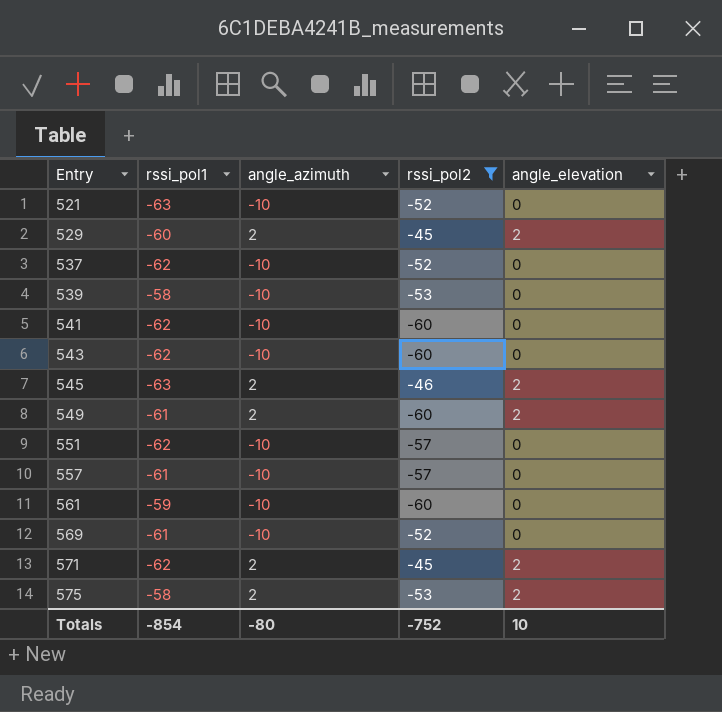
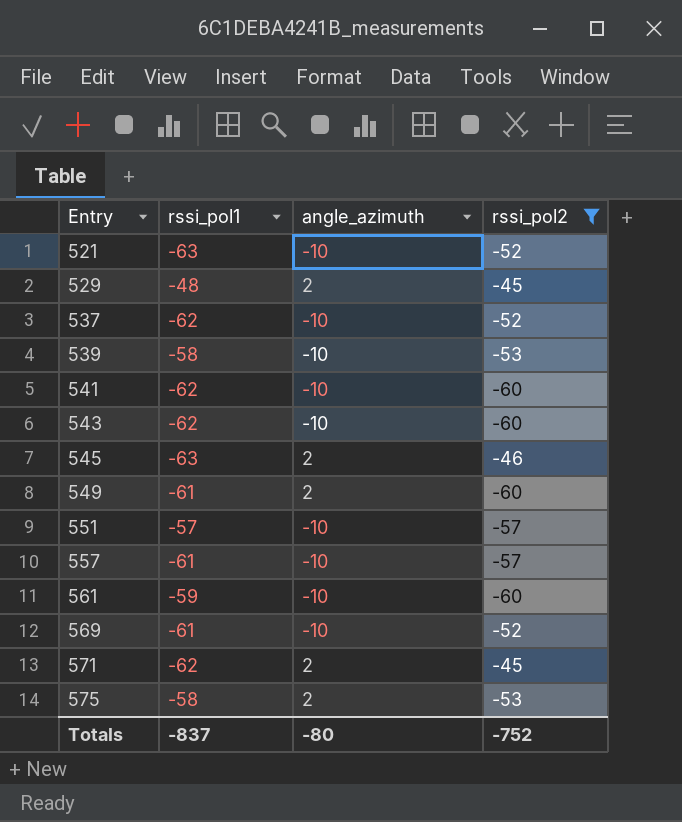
column angle_elevation | position: 5 -> none
529 | rssi_pol1: -60 -> -48
551 | rssi_pol1: -62 -> -57
Totals | rssi_pol1: -854 -> -837

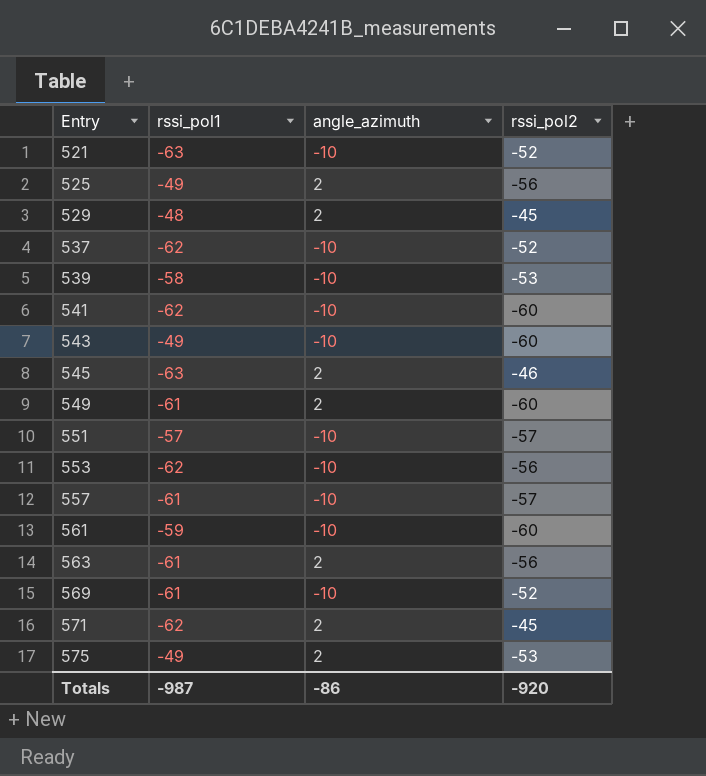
filter: rssi_pol2 != -56 -> none
543 | rssi_pol1: -62 -> -49
575 | rssi_pol1: -58 -> -49
Totals | rssi_pol1: -837 -> -987
Totals | angle_azimuth: -80 -> -86
Totals | rssi_pol2: -752 -> -920

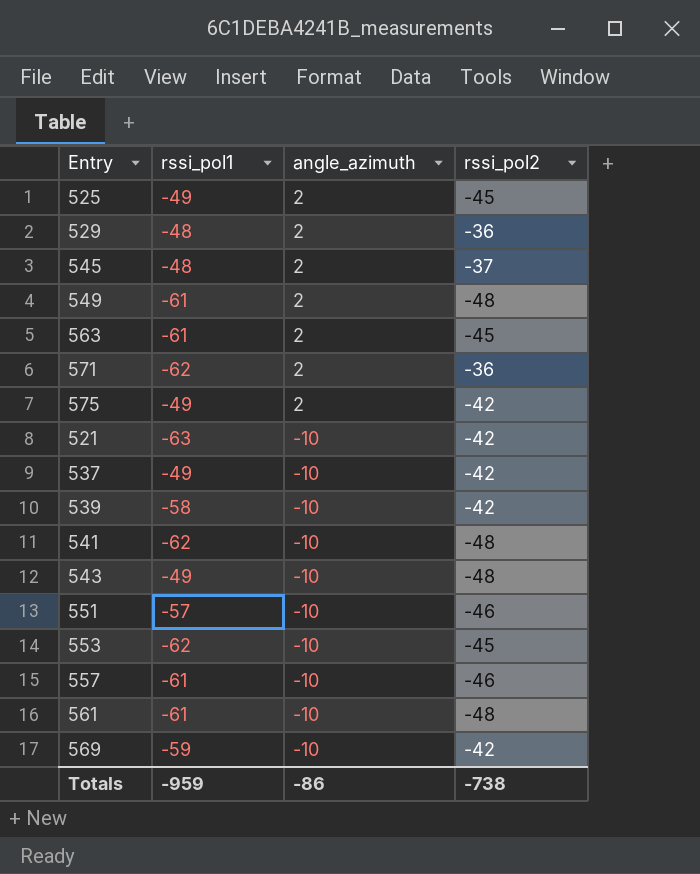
row order: Entry ascending -> angle_azimuth descending
525 | rssi_pol2: -56 -> -45
529 | rssi_pol2: -45 -> -36
545 | rssi_pol1: -63 -> -48
545 | rssi_pol2: -46 -> -37
549 | rssi_pol2: -60 -> -48
563 | rssi_pol2: -56 -> -45
571 | rssi_pol2: -45 -> -36
575 | rssi_pol2: -53 -> -42
521 | rssi_pol2: -52 -> -42
537 | rssi_pol1: -62 -> -49
537 | rssi_pol2: -52 -> -42
539 | rssi_pol2: -53 -> -42
541 | rssi_pol2: -60 -> -48
543 | rssi_pol2: -60 -> -48
551 | rssi_pol2: -57 -> -46
553 | rssi_pol2: -56 -> -45
557 | rssi_pol2: -57 -> -46
561 | rssi_pol1: -59 -> -61
561 | rssi_pol2: -60 -> -48
569 | rssi_pol1: -61 -> -59
569 | rssi_pol2: -52 -> -42
Totals | rssi_pol1: -987 -> -959
Totals | rssi_pol2: -920 -> -738

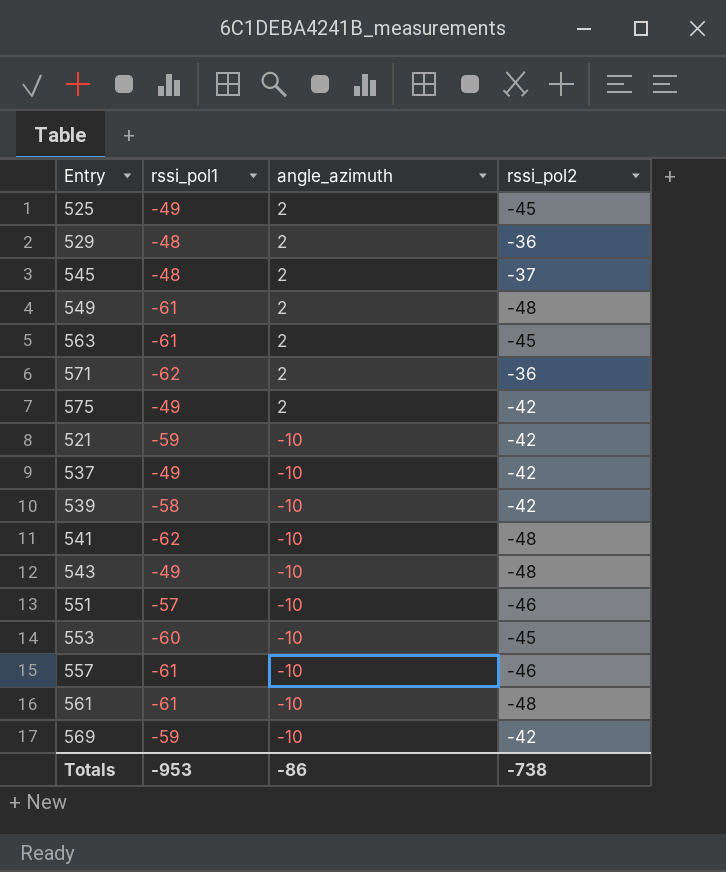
521 | rssi_pol1: -63 -> -59
553 | rssi_pol1: -62 -> -60
Totals | rssi_pol1: -959 -> -953

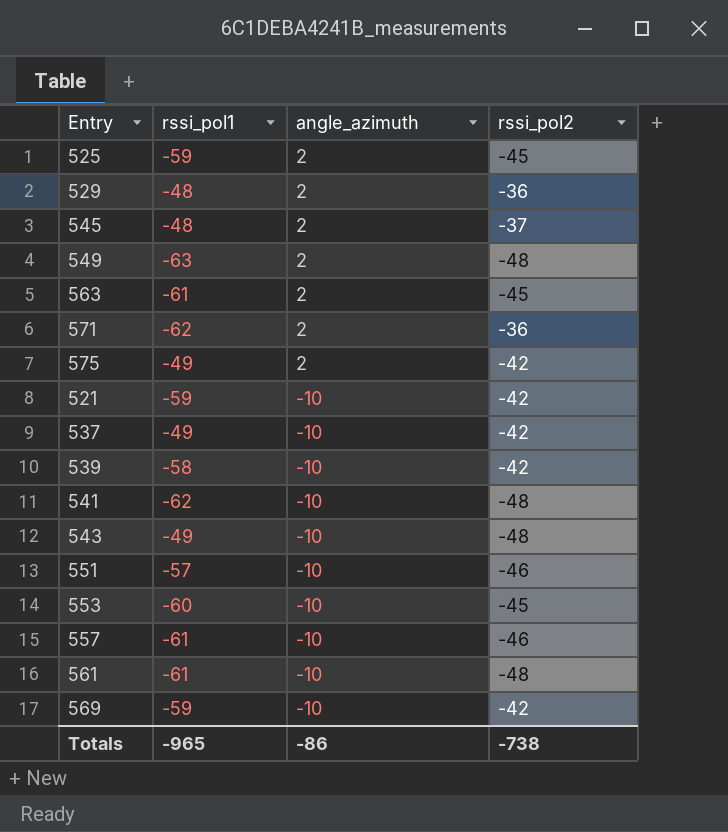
525 | rssi_pol1: -49 -> -59
549 | rssi_pol1: -61 -> -63
Totals | rssi_pol1: -953 -> -965

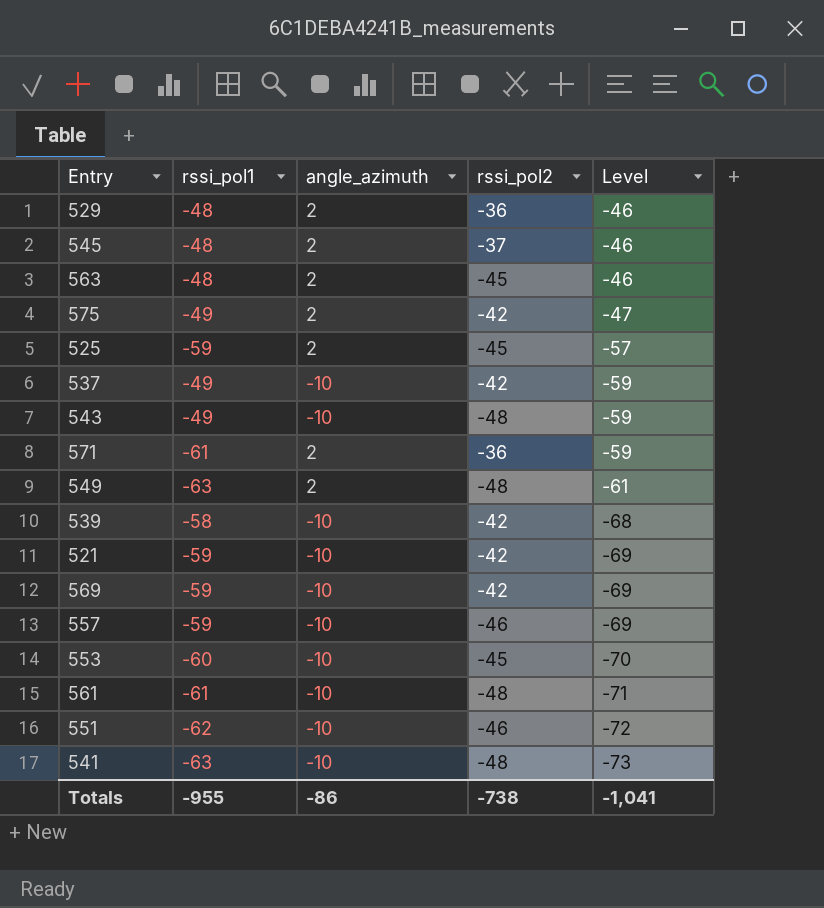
row order: angle_azimuth descending -> Level descending
column Level | formula: none -> [rssi_pol1] + [angle_azimuth]
563 | rssi_pol1: -61 -> -48
571 | rssi_pol1: -62 -> -61
557 | rssi_pol1: -61 -> -59
551 | rssi_pol1: -57 -> -62
541 | rssi_pol1: -62 -> -63
Totals | rssi_pol1: -965 -> -955

